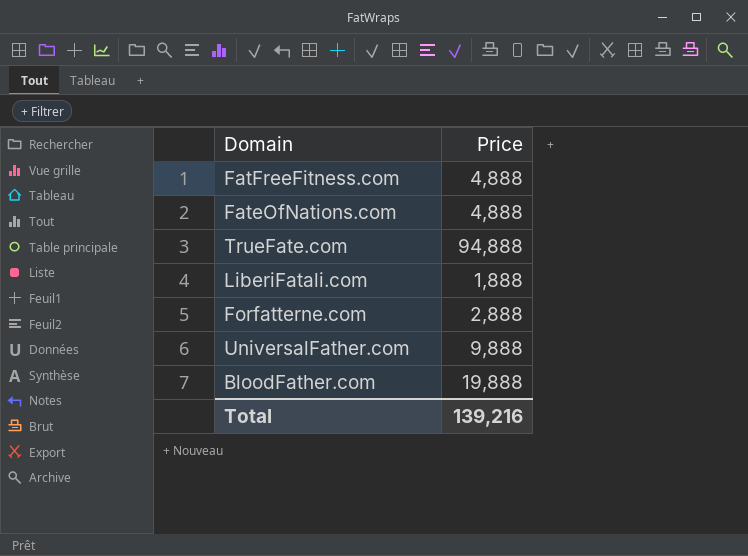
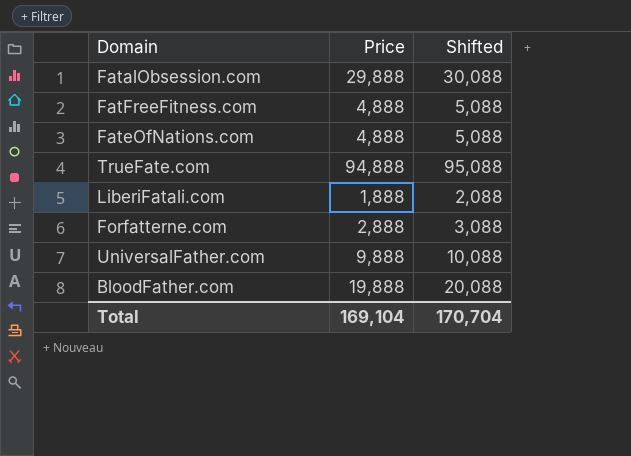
column Shifted | formula: none -> [Price] + 200
row FatalObsession.com: none -> 29,888 | 30,088
Total | Price: 139,216 -> 169,104

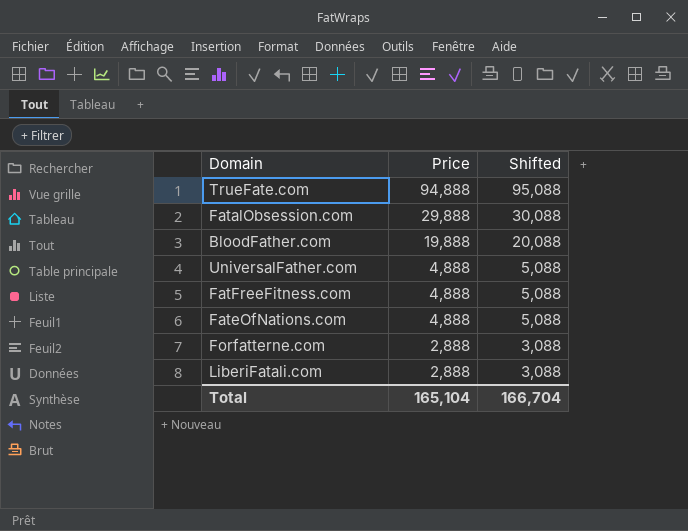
row order: none -> Price descending
UniversalFather.com | Price: 9,888 -> 4,888
UniversalFather.com | Shifted: 10,088 -> 5,088
LiberiFatali.com | Price: 1,888 -> 2,888
LiberiFatali.com | Shifted: 2,088 -> 3,088
Total | Price: 169,104 -> 165,104
Total | Shifted: 170,704 -> 166,704

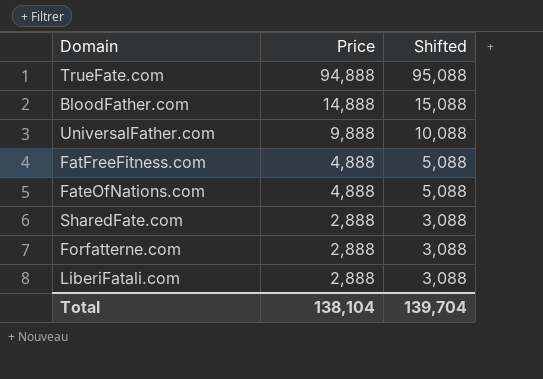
row FatalObsession.com: 29,888 | 30,088 -> none
BloodFather.com | Price: 19,888 -> 14,888
BloodFather.com | Shifted: 20,088 -> 15,088
UniversalFather.com | Price: 4,888 -> 9,888
UniversalFather.com | Shifted: 5,088 -> 10,088
row SharedFate.com: none -> 2,888 | 3,088
Total | Price: 165,104 -> 138,104
Total | Shifted: 166,704 -> 139,704

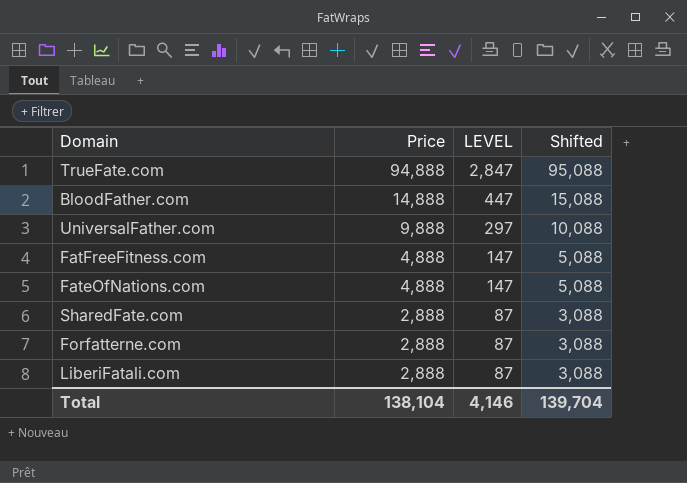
column LEVEL | formula: none -> [Price] * 0.03

